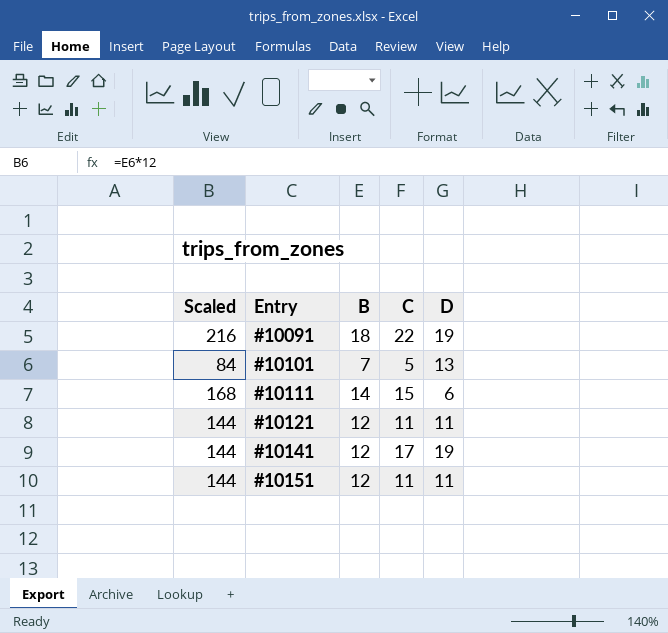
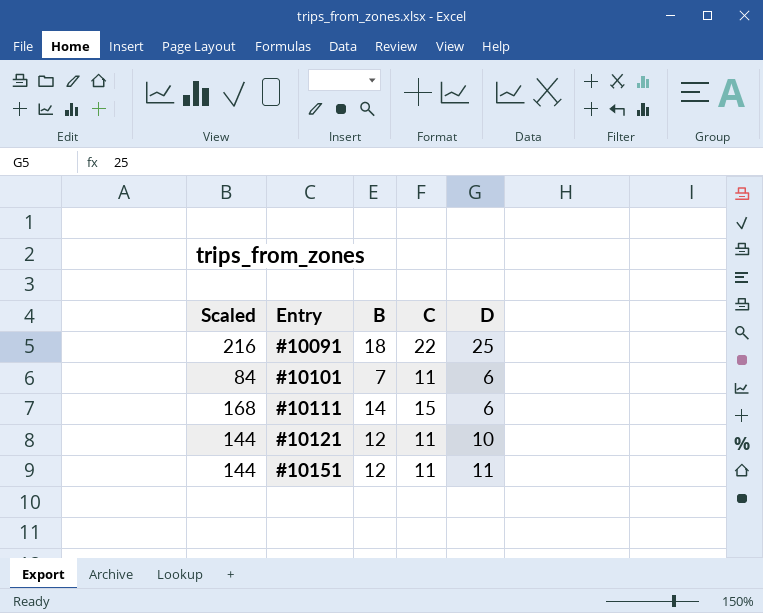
row #10141: 144 | 12 | 17 | 19 -> none
#10091 | D: 19 -> 25
#10101 | C: 5 -> 11
#10101 | D: 13 -> 6
#10121 | D: 11 -> 10

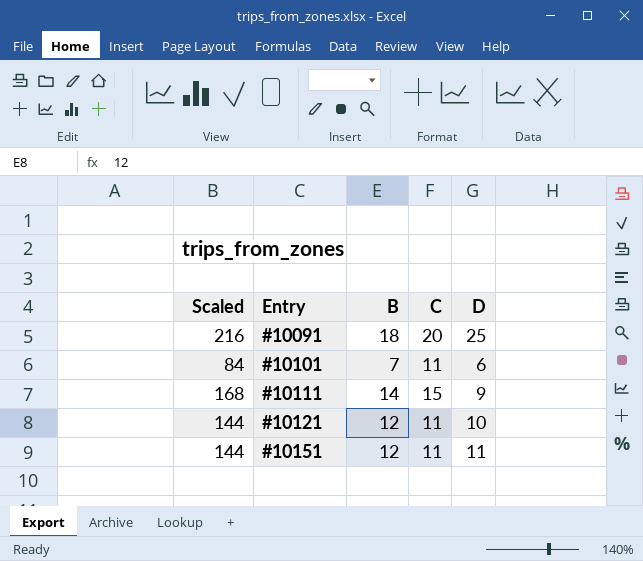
#10091 | C: 22 -> 20
#10111 | D: 6 -> 9

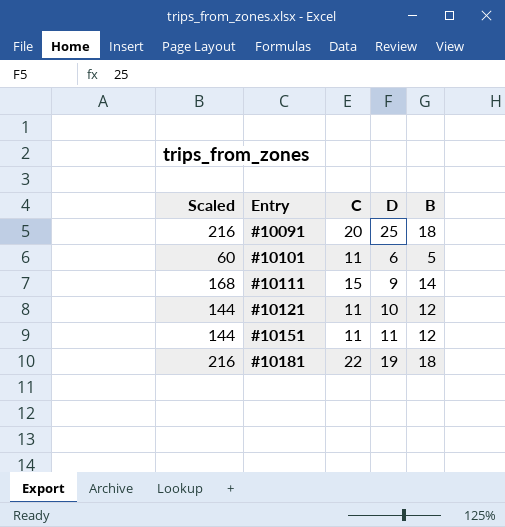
column B | position: 3 -> 5
#10101 | Scaled: 84 -> 60
#10101 | B: 7 -> 5
row #10181: none -> 216 | 22 | 19 | 18

